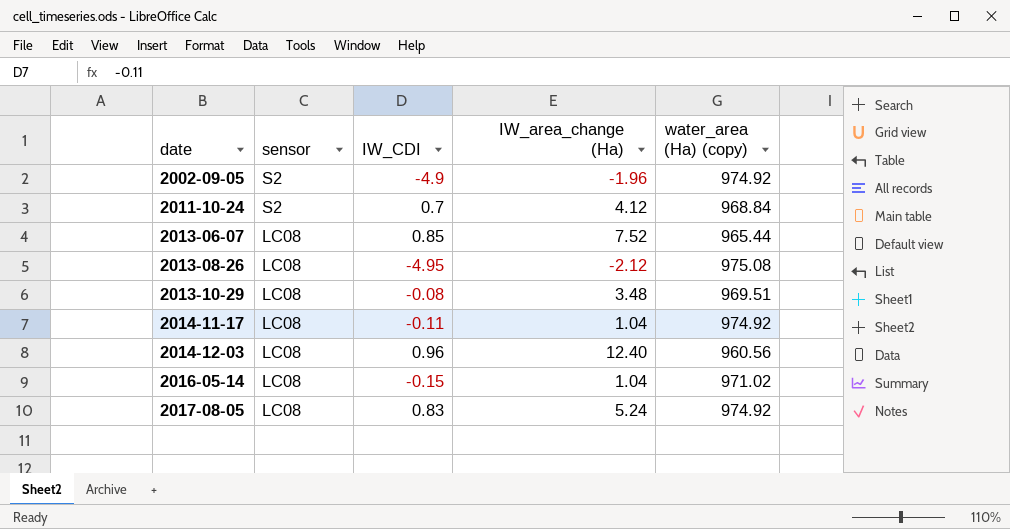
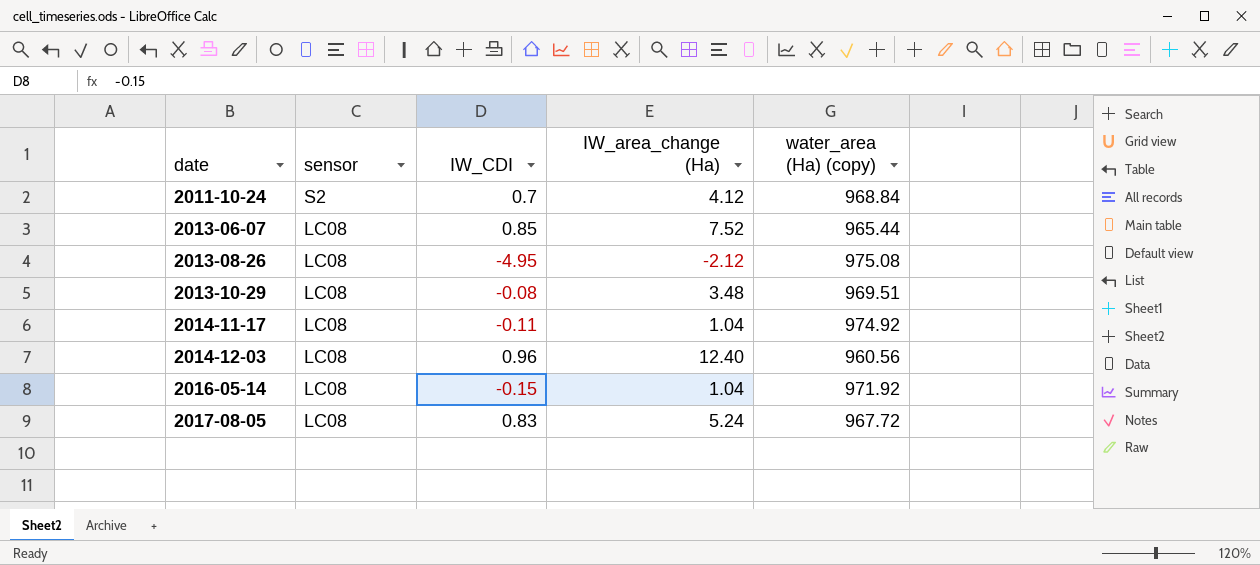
row 2002-09-05: S2 | -4.9 | -1.96 | 974.92 -> none
2016-05-14 | water_area (Ha) (copy): 971.02 -> 971.92
2017-08-05 | water_area (Ha) (copy): 974.92 -> 967.72

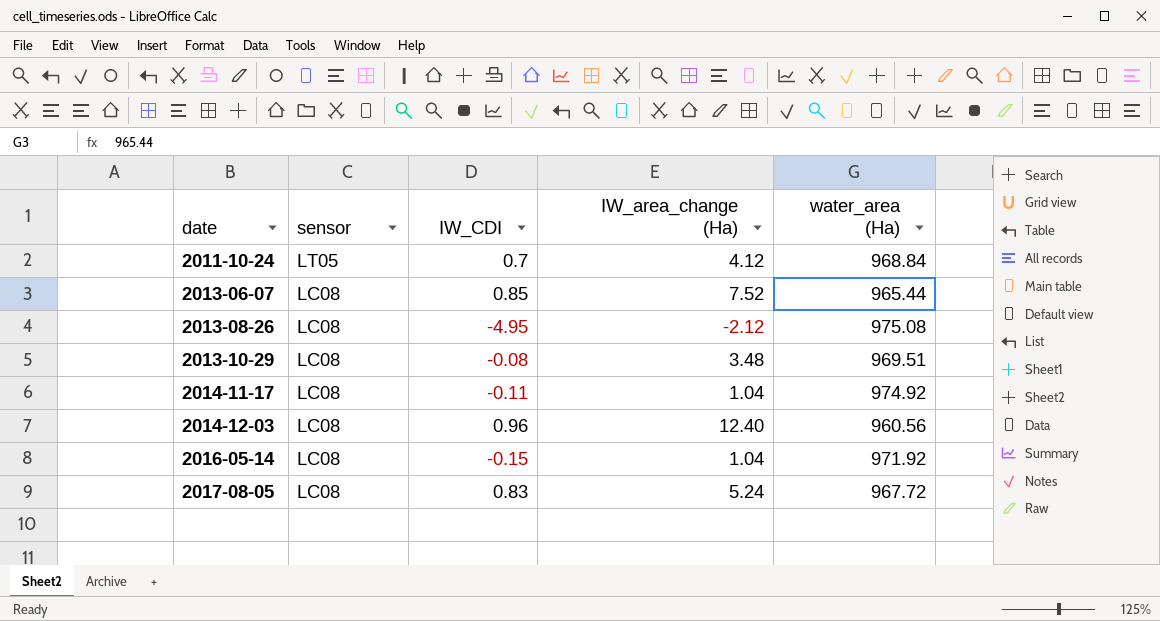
column name: water_area (Ha) (copy) -> water_area (Ha)
2011-10-24 | sensor: S2 -> LT05

